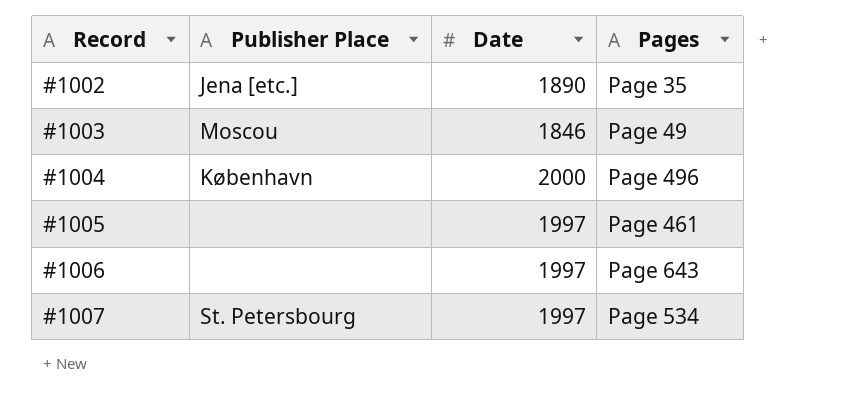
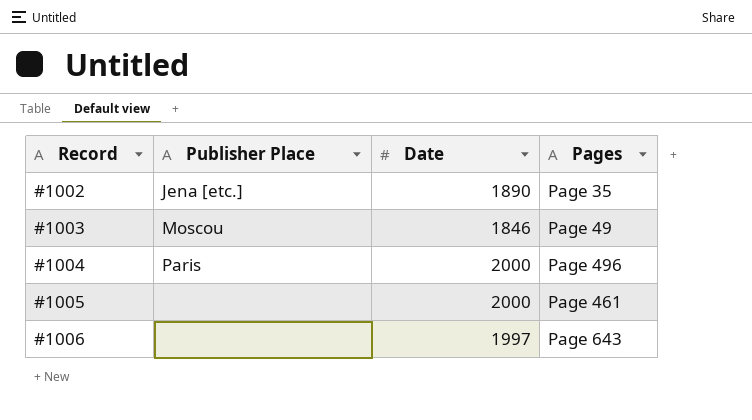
row #1007: St. Petersbourg | 1997 | Page 534 -> none
#1004 | Publisher Place: København -> Paris
#1005 | Date: 1997 -> 2000

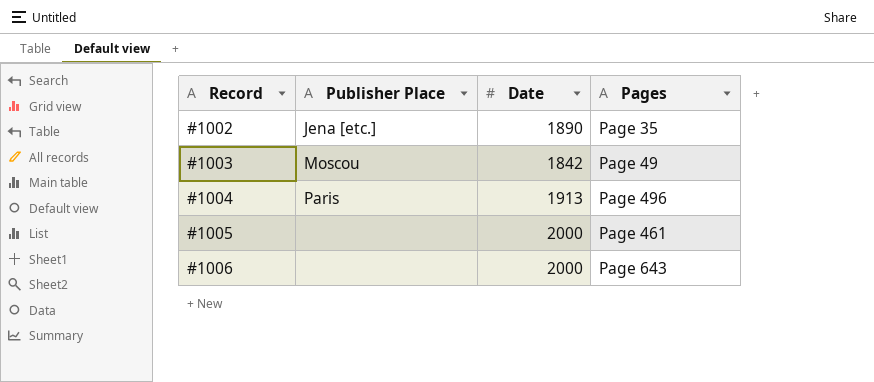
#1003 | Date: 1846 -> 1842
#1004 | Date: 2000 -> 1913
#1006 | Date: 1997 -> 2000

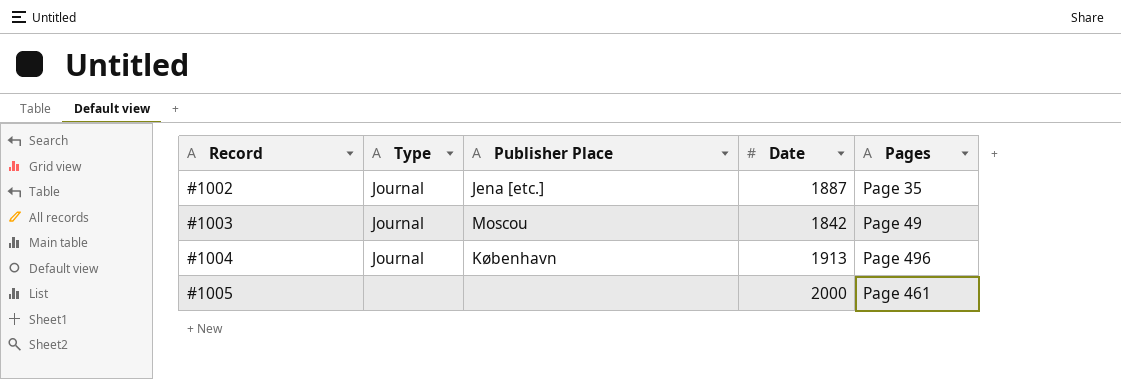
column Type | position: none -> 2
row #1006: none | 2000 | Page 643 -> none
#1002 | Date: 1890 -> 1887
#1004 | Publisher Place: Paris -> København

